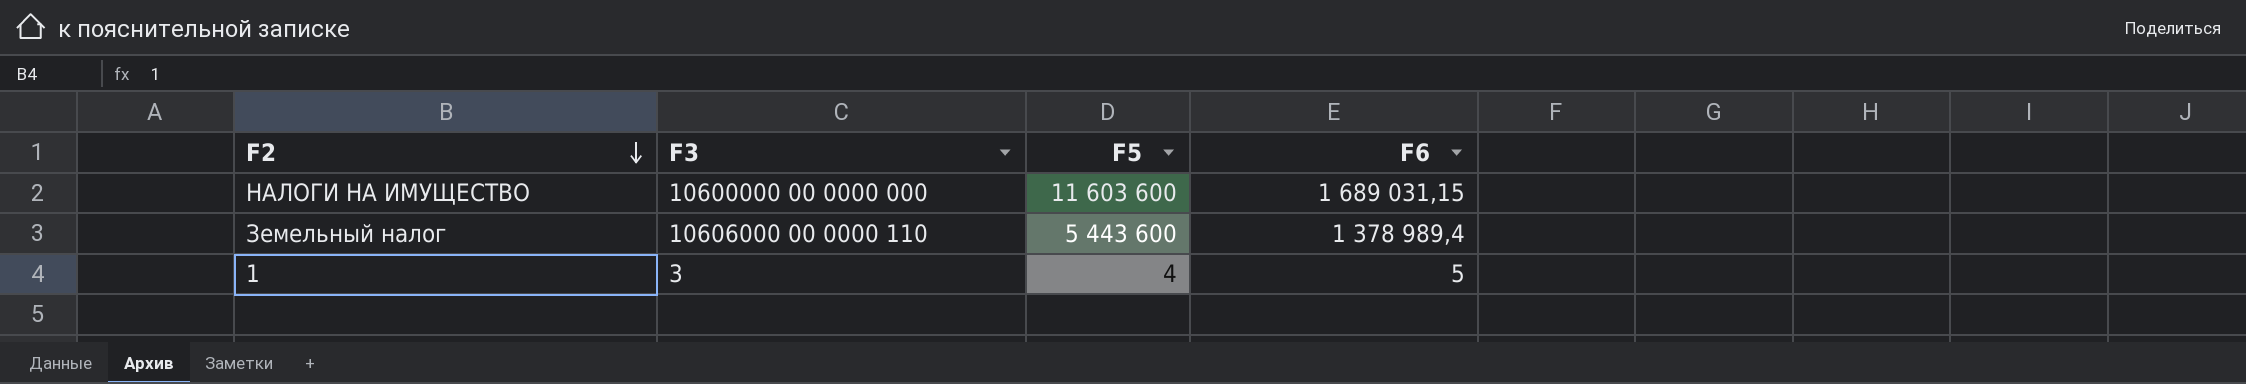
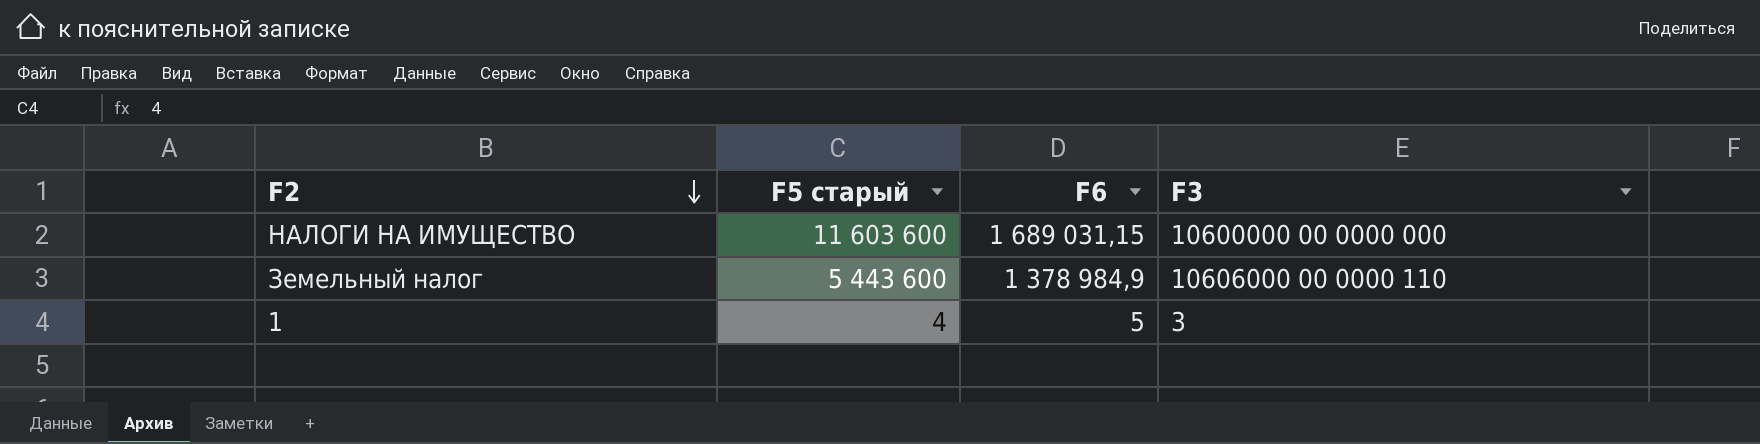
column name: F5 -> F5 старый
column F3 | position: 2 -> 4
Земельный налог | F6: 1 378 989,4 -> 1 378 984,9

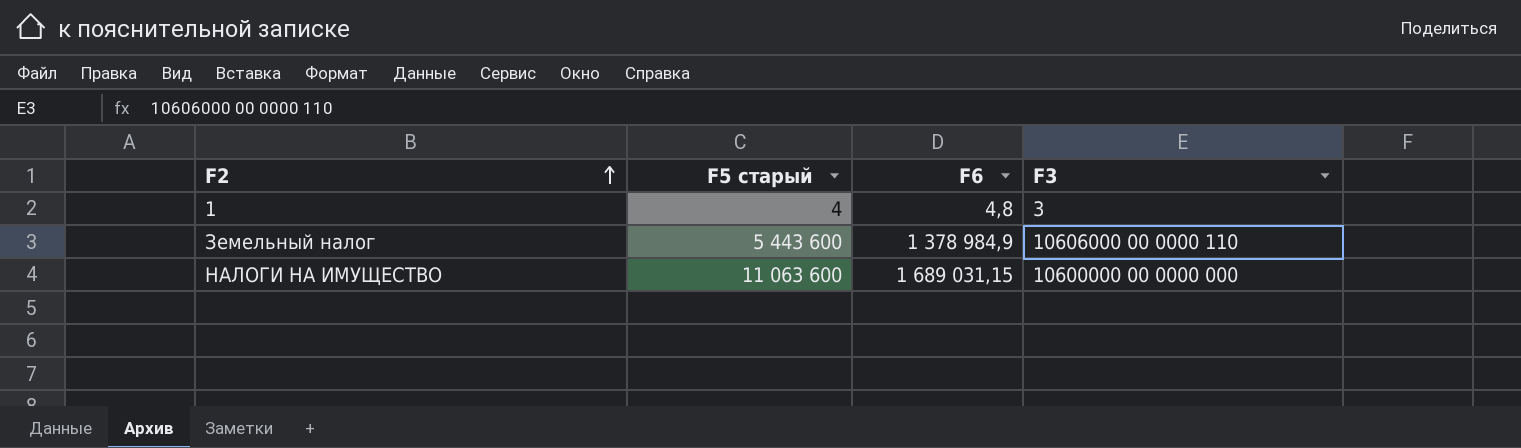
row order: F2 descending -> F2 ascending
1 | F6: 5 -> 4,8
НАЛОГИ НА ИМУЩЕСТВО | F5 старый: 11 603 600 -> 11 063 600

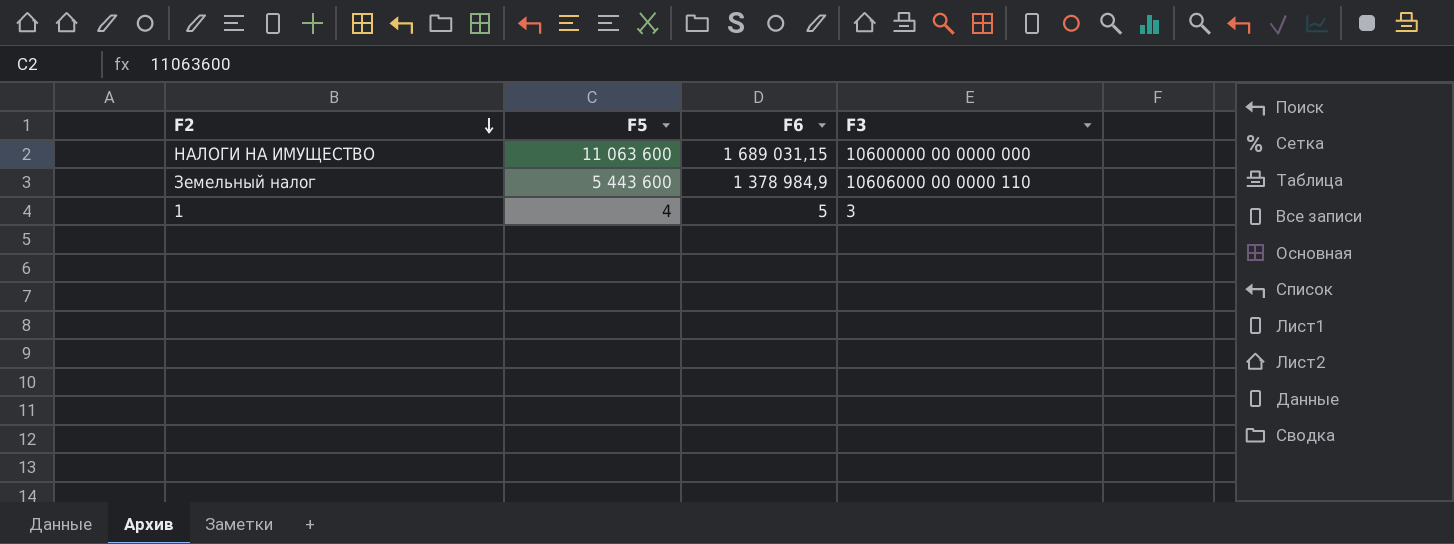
row order: F2 ascending -> F2 descending
column name: F5 старый -> F5
1 | F6: 4,8 -> 5

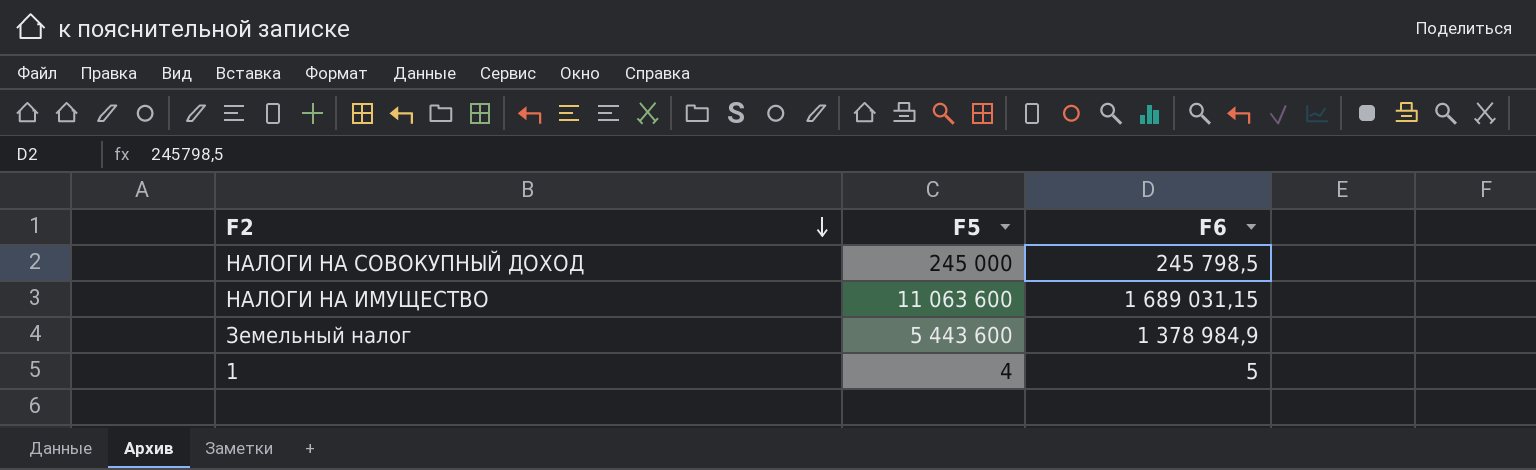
column F3 | position: 4 -> none
row НАЛОГИ НА СОВОКУПНЫЙ ДОХОД: none -> 245 000 | 245 798,5

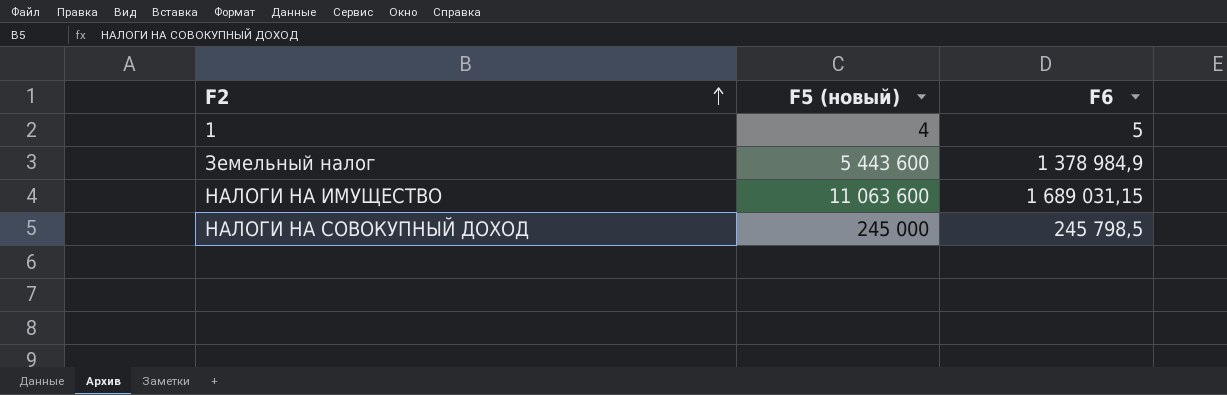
row order: F2 descending -> F2 ascending
column name: F5 -> F5 (новый)

